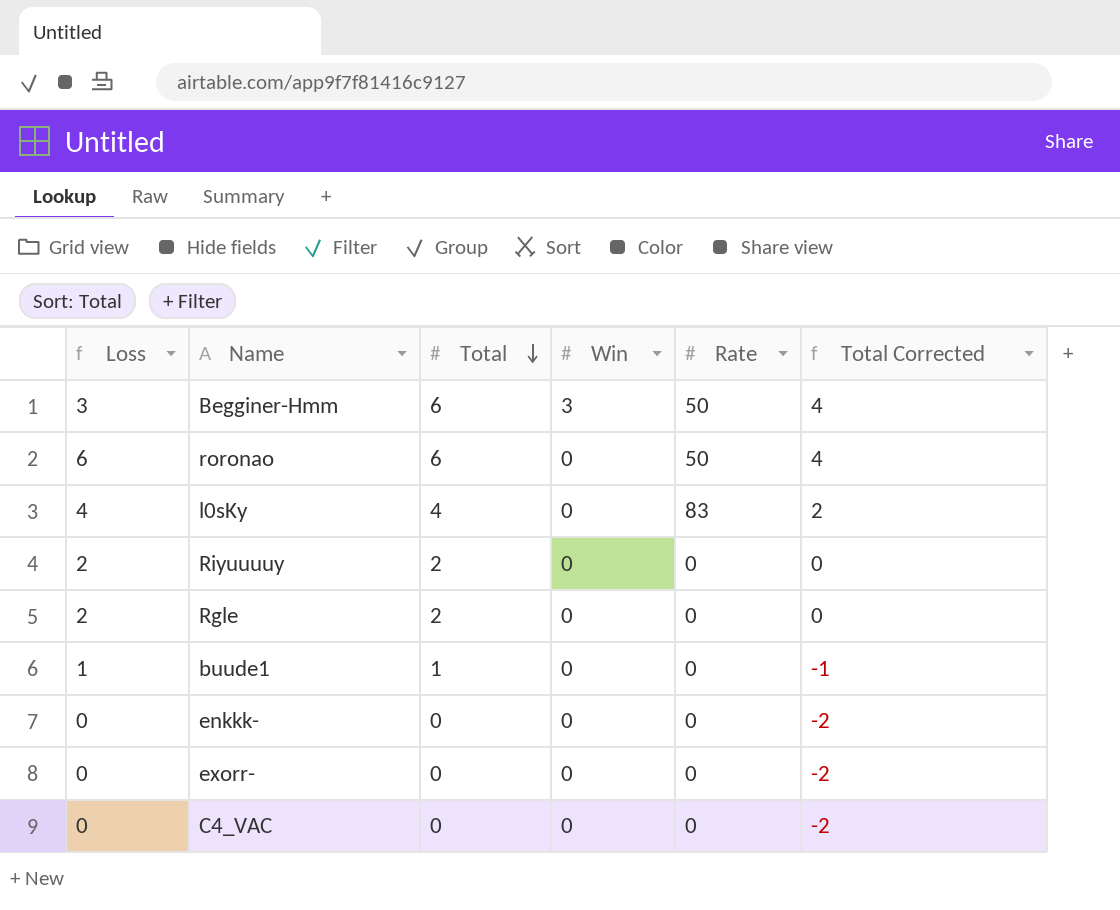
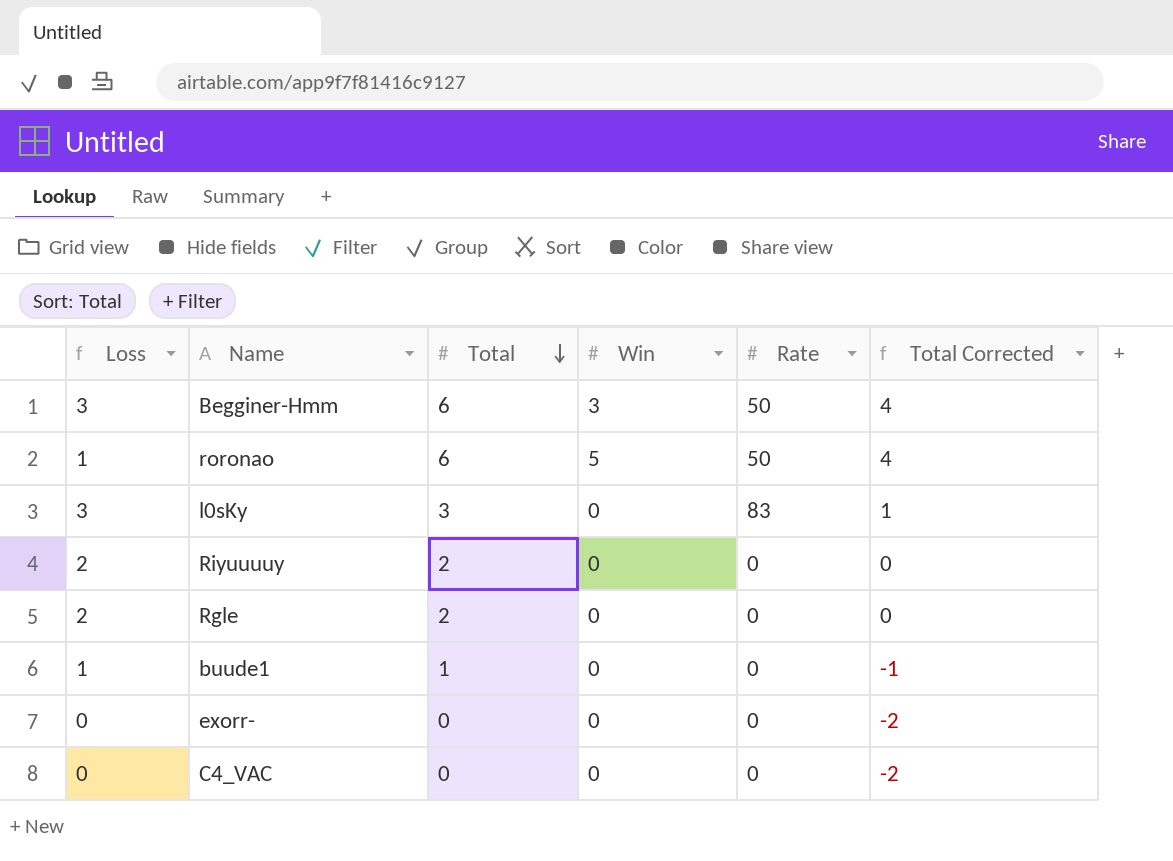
row enkkk-: 0 | 0 | 0 | 0 | -2 -> none
roronao | Loss: 6 -> 1
roronao | Win: 0 -> 5
l0sKy | Loss: 4 -> 3
l0sKy | Total: 4 -> 3
l0sKy | Total Corrected: 2 -> 1

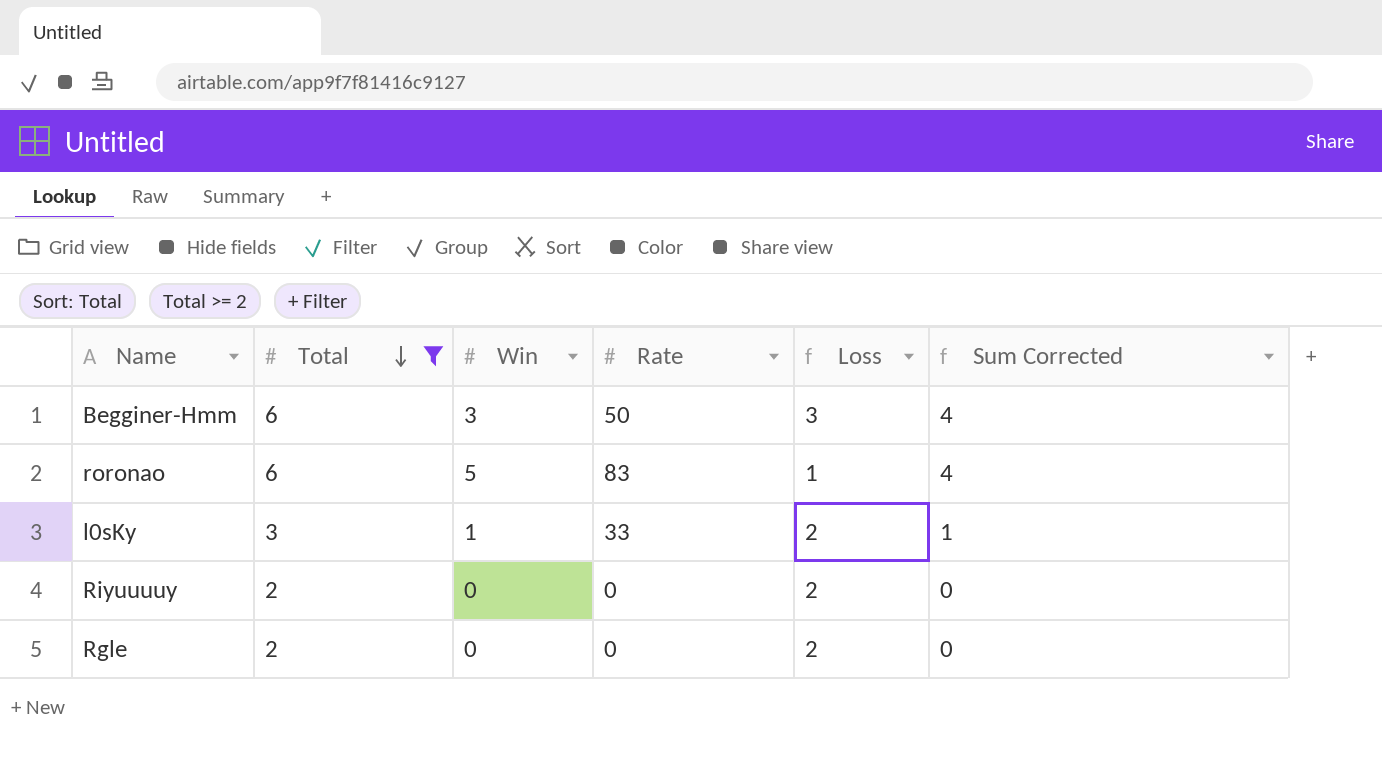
filter: none -> Total >= 2
column Loss | position: 1 -> 5
column name: Total Corrected -> Sum Corrected
roronao | Rate: 50 -> 83
l0sKy | Win: 0 -> 1
l0sKy | Rate: 83 -> 33
l0sKy | Loss: 3 -> 2

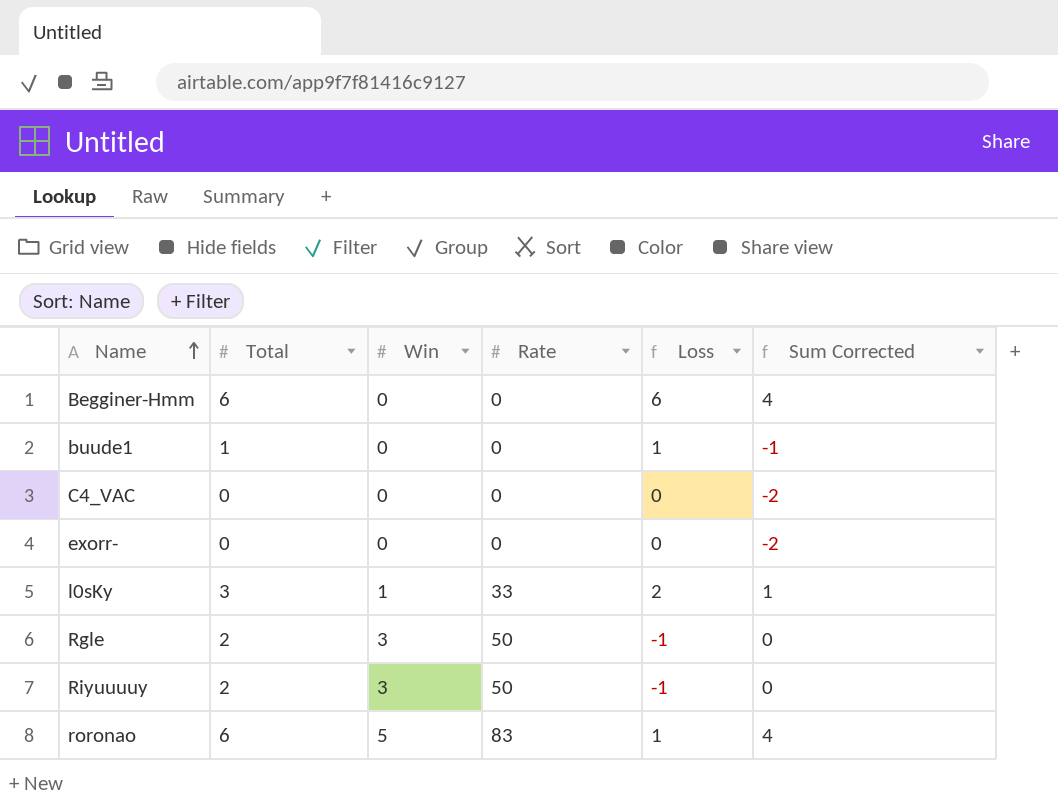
filter: Total >= 2 -> none
row order: Total descending -> Name ascending
Begginer-Hmm | Win: 3 -> 0
Begginer-Hmm | Rate: 50 -> 0
Begginer-Hmm | Loss: 3 -> 6
Rgle | Win: 0 -> 3
Rgle | Rate: 0 -> 50
Rgle | Loss: 2 -> -1
Riyuuuuy | Win: 0 -> 3
Riyuuuuy | Rate: 0 -> 50
Riyuuuuy | Loss: 2 -> -1

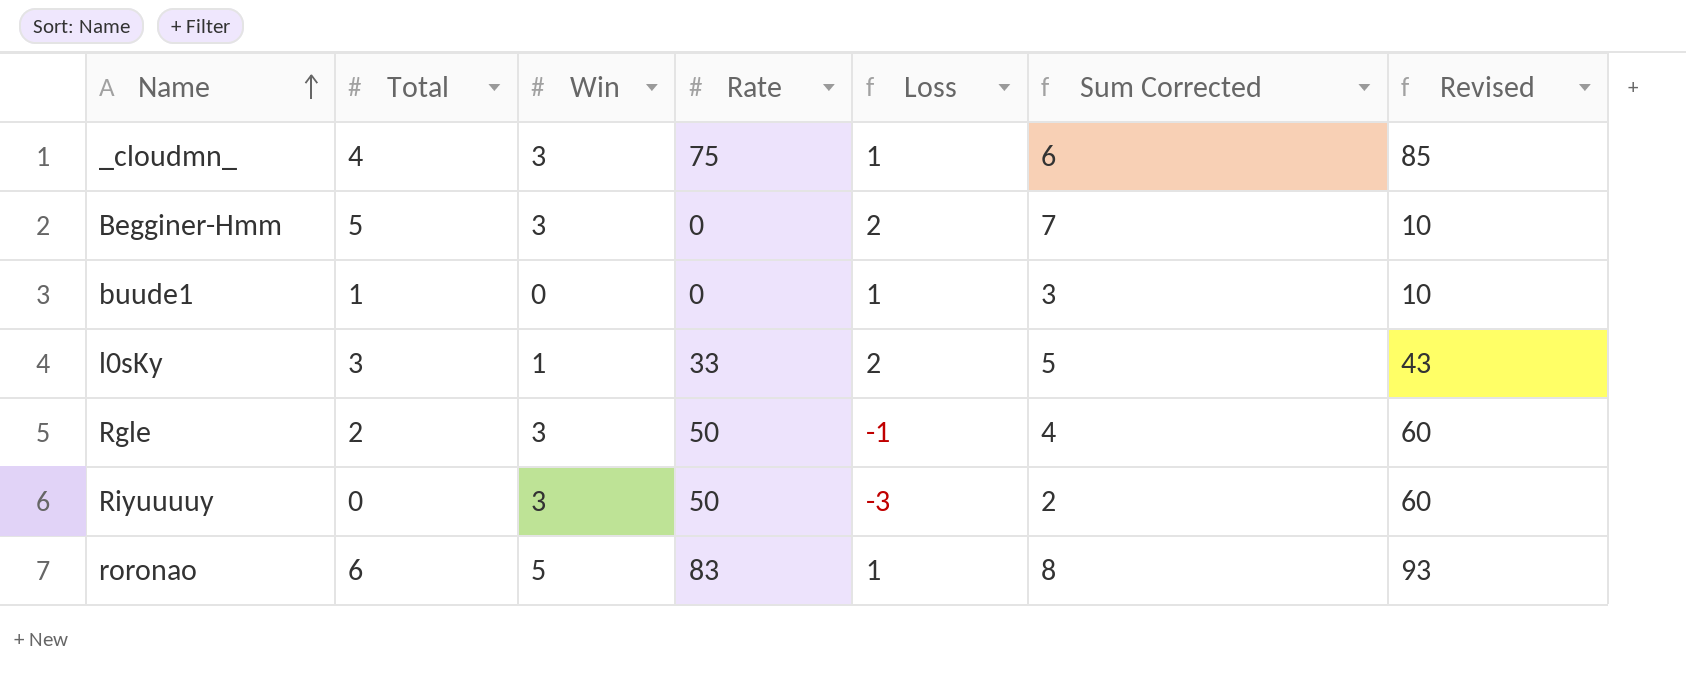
column Sum Corrected | formula: [Total] - 2 -> [Total] + 2
column Revised | formula: none -> [Rate] + 10
row C4_VAC: 0 | 0 | 0 | 0 | -2 -> none
row exorr-: 0 | 0 | 0 | 0 | -2 -> none
row _cloudmn_: none -> 4 | 3 | 75 | 1 | 6 | 85
Begginer-Hmm | Total: 6 -> 5
Begginer-Hmm | Win: 0 -> 3
Begginer-Hmm | Loss: 6 -> 2
Riyuuuuy | Total: 2 -> 0
Riyuuuuy | Loss: -1 -> -3

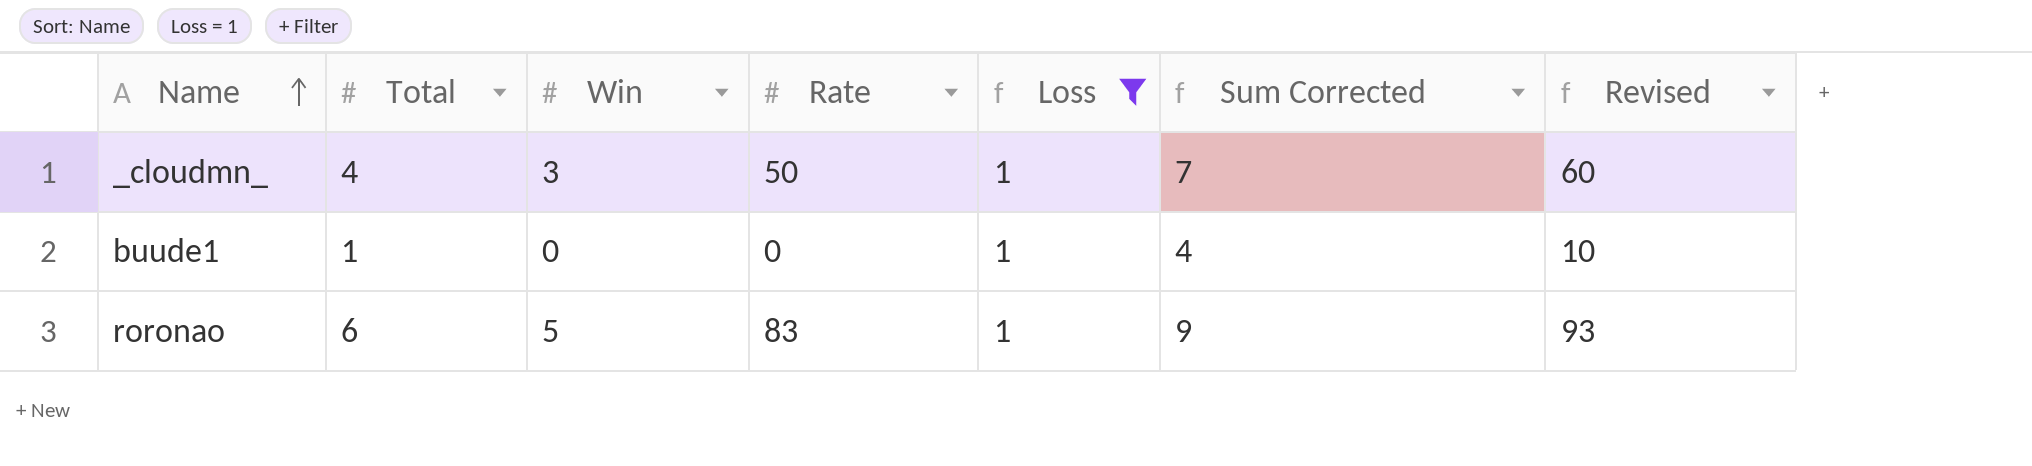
filter: none -> Loss = 1
column Sum Corrected | formula: [Total] + 2 -> [Total] + 3
_cloudmn_ | Rate: 75 -> 50
_cloudmn_ | Revised: 85 -> 60

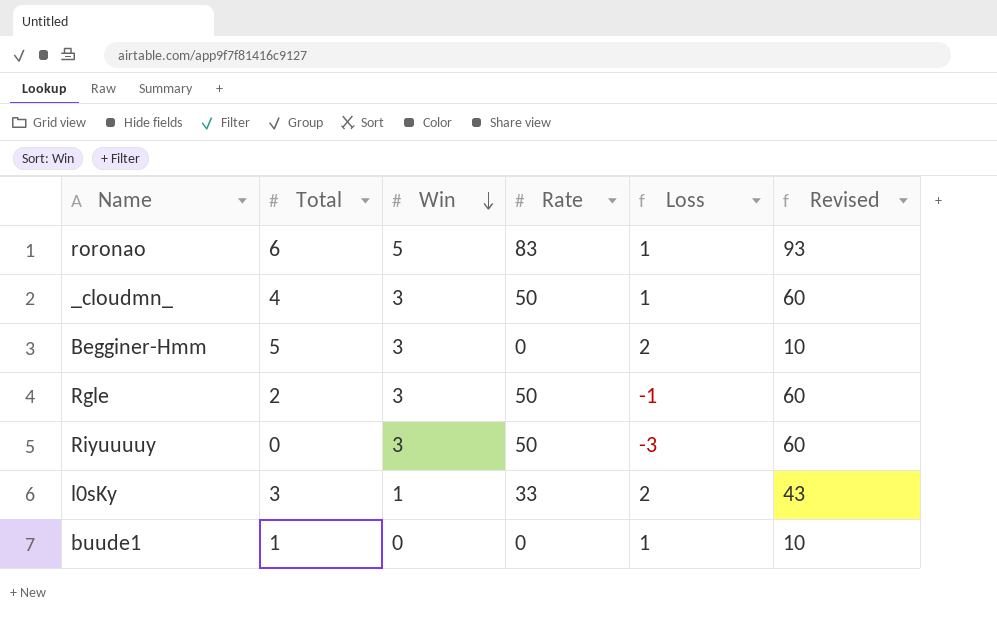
filter: Loss = 1 -> none
row order: Name ascending -> Win descending
column Sum Corrected | formula: [Total] + 3 -> none

